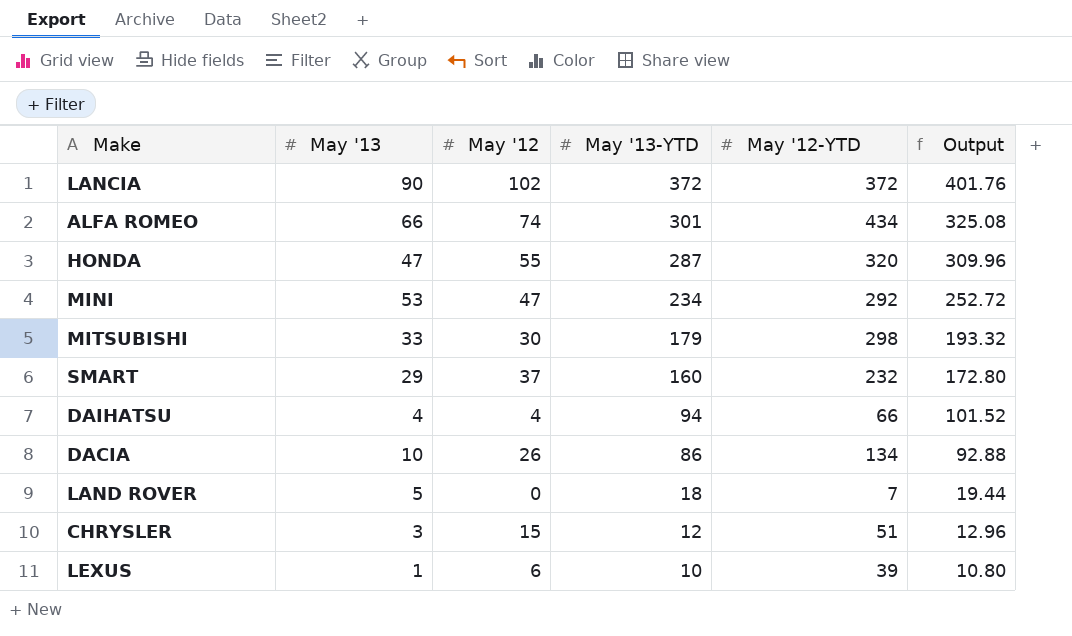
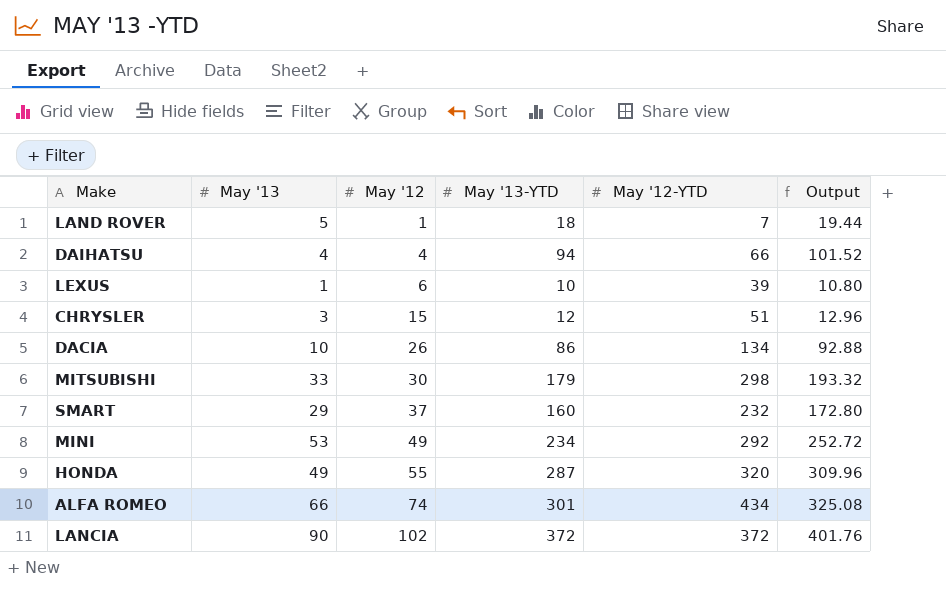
row order: May '13-YTD descending -> May '12 ascending
LAND ROVER | May '12: 0 -> 1
MINI | May '12: 47 -> 49
HONDA | May '13: 47 -> 49

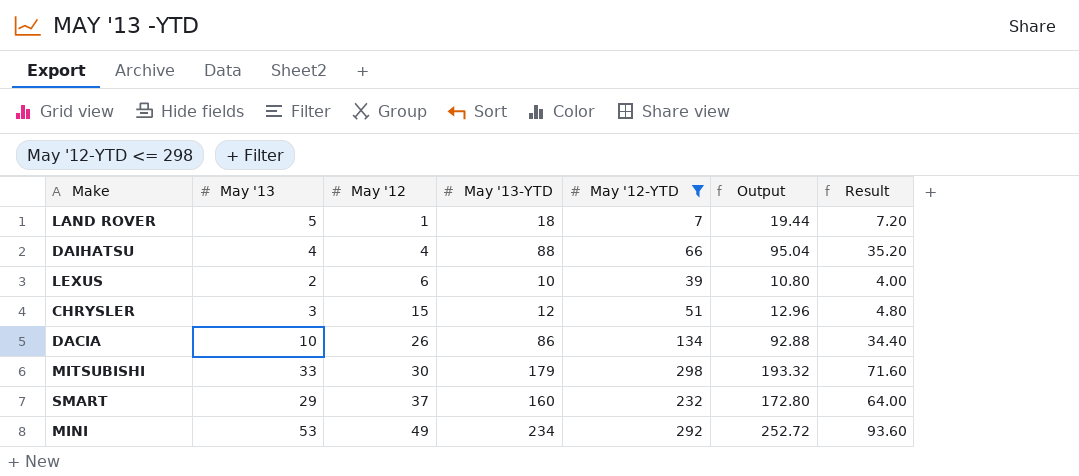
filter: none -> May '12-YTD <= 298
column Result | formula: none -> [May '13-YTD] * 0.4
DAIHATSU | May '13-YTD: 94 -> 88
DAIHATSU | Output: 101.52 -> 95.04
LEXUS | May '13: 1 -> 2

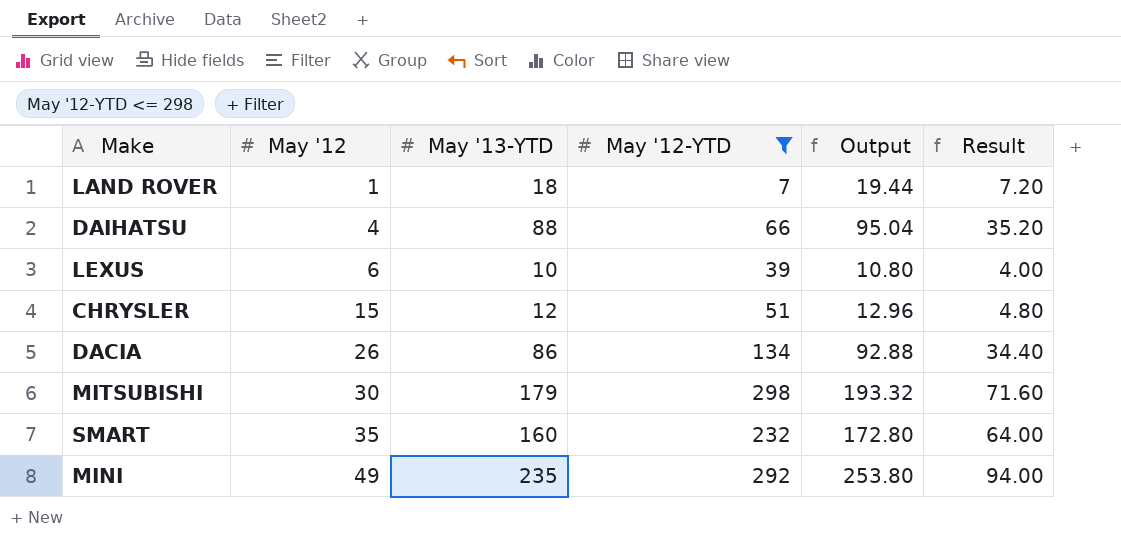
column May '13 | position: 2 -> none
SMART | May '12: 37 -> 35
MINI | May '13-YTD: 234 -> 235
MINI | Output: 252.72 -> 253.80
MINI | Result: 93.60 -> 94.00

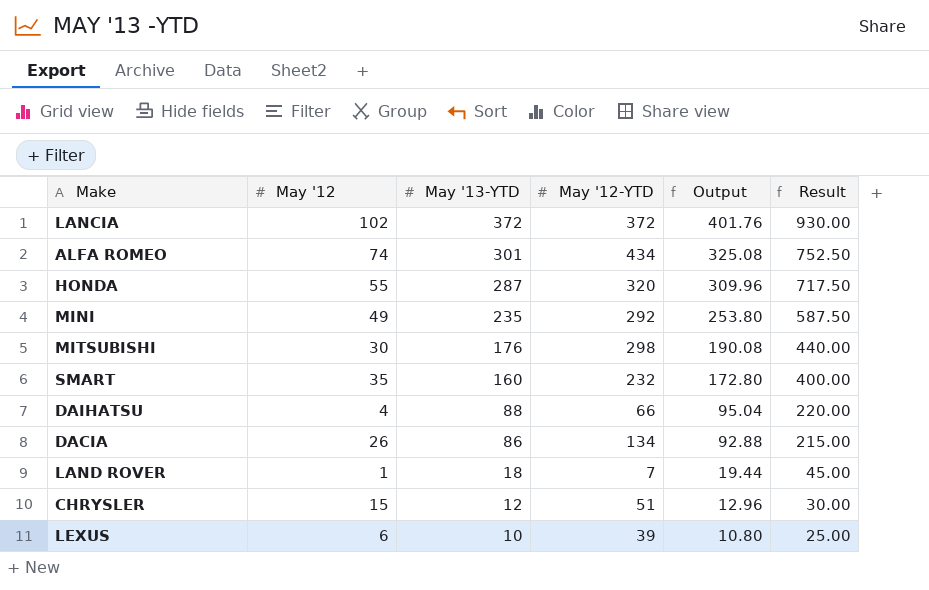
filter: May '12-YTD <= 298 -> none
row order: May '12 ascending -> May '13-YTD descending
column Result | formula: [May '13-YTD] * 0.4 -> [May '13-YTD] * 2.5
MITSUBISHI | May '13-YTD: 179 -> 176
MITSUBISHI | Output: 193.32 -> 190.08

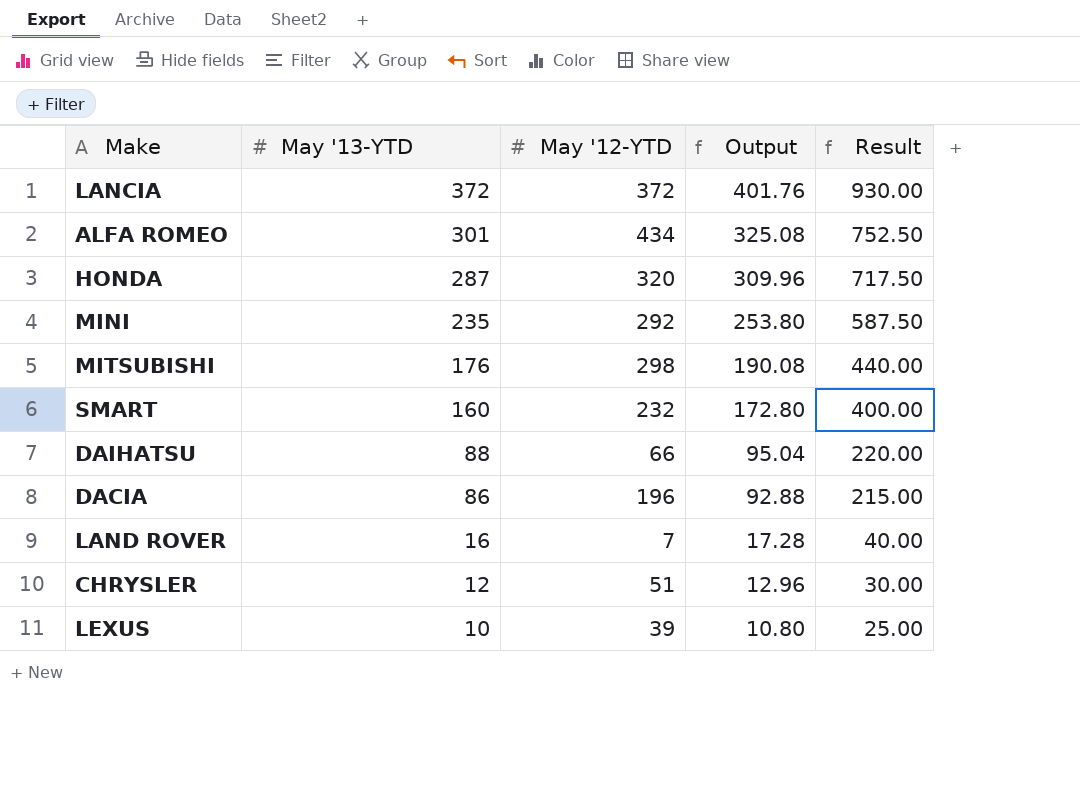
column May '12 | position: 2 -> none
DACIA | May '12-YTD: 134 -> 196
LAND ROVER | May '13-YTD: 18 -> 16
LAND ROVER | Output: 19.44 -> 17.28
LAND ROVER | Result: 45.00 -> 40.00

